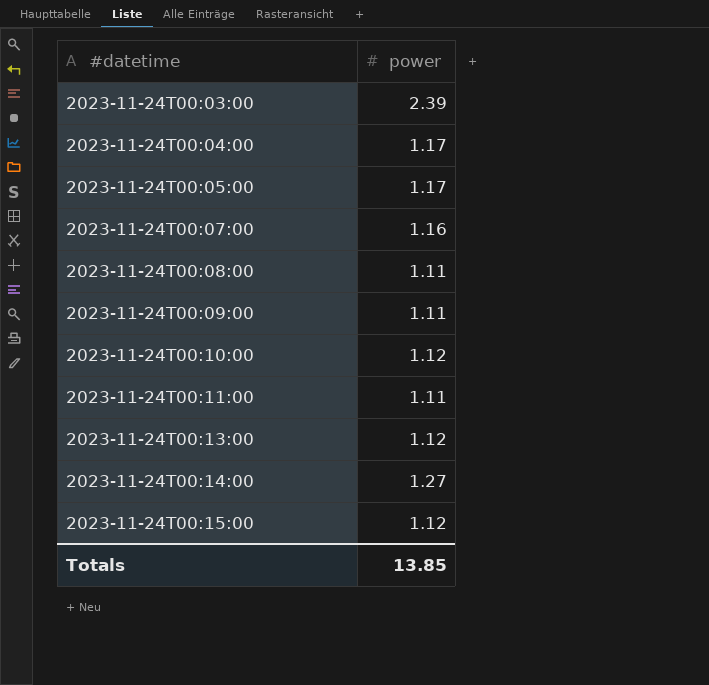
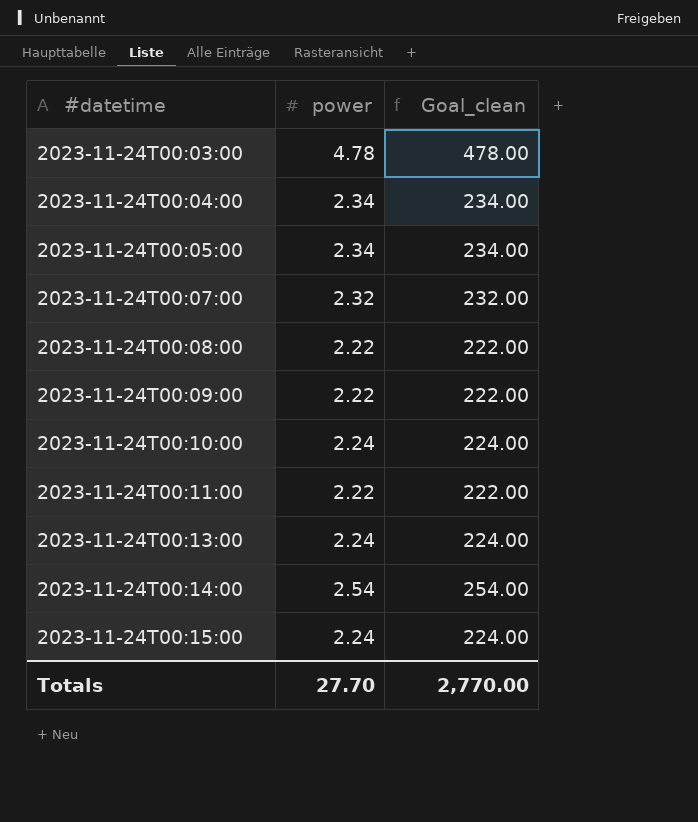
column Goal_clean | formula: none -> [power] * 100
2023-11-24T00:03:00 | power: 2.39 -> 4.78
2023-11-24T00:04:00 | power: 1.17 -> 2.34
2023-11-24T00:05:00 | power: 1.17 -> 2.34
2023-11-24T00:07:00 | power: 1.16 -> 2.32
2023-11-24T00:08:00 | power: 1.11 -> 2.22
2023-11-24T00:09:00 | power: 1.11 -> 2.22
2023-11-24T00:10:00 | power: 1.12 -> 2.24
2023-11-24T00:11:00 | power: 1.11 -> 2.22
2023-11-24T00:13:00 | power: 1.12 -> 2.24
2023-11-24T00:14:00 | power: 1.27 -> 2.54
2023-11-24T00:15:00 | power: 1.12 -> 2.24
Totals | power: 13.85 -> 27.70

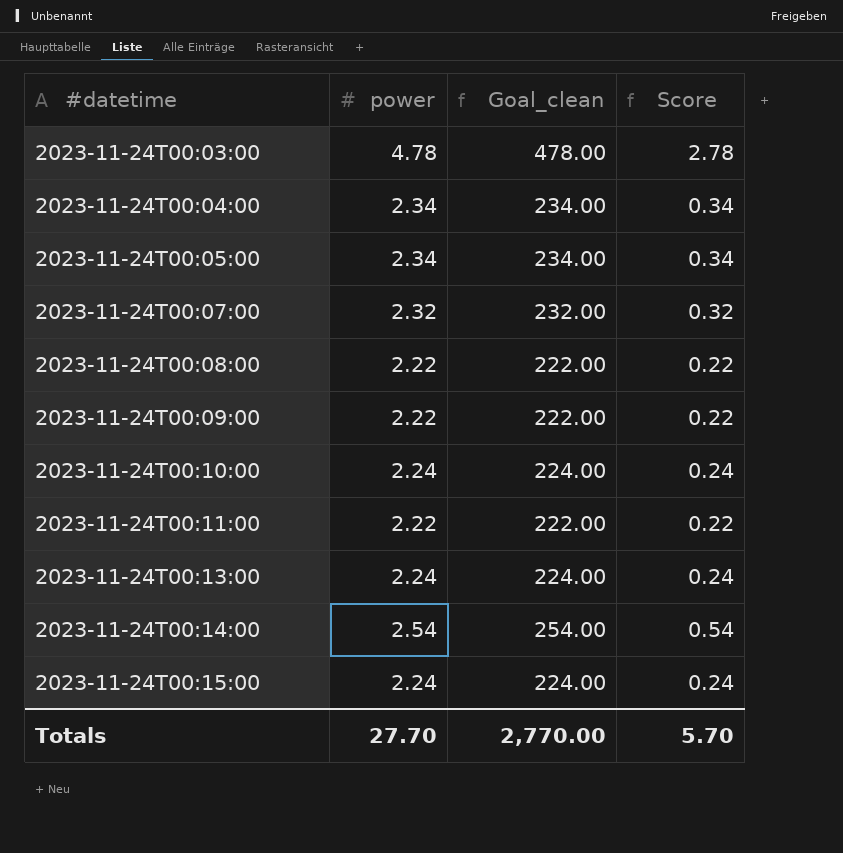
column Score | formula: none -> [power] - 2

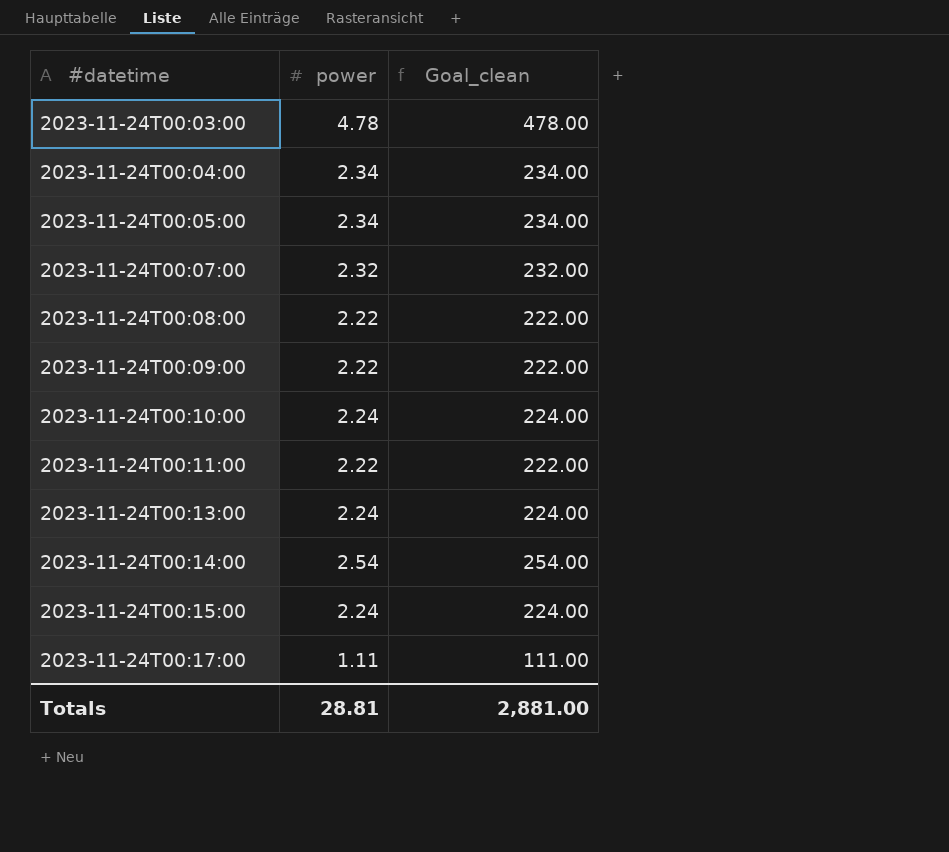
column Score | formula: [power] - 2 -> none
row 2023-11-24T00:17:00: none -> 1.11 | 111.00
Totals | power: 27.70 -> 28.81
Totals | Goal_clean: 2,770.00 -> 2,881.00

